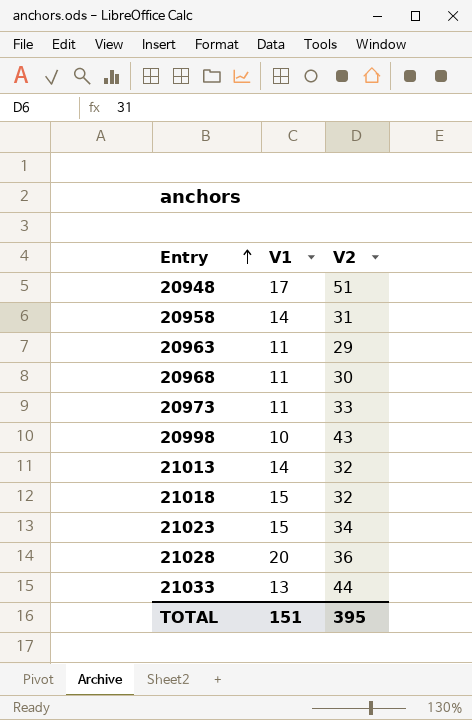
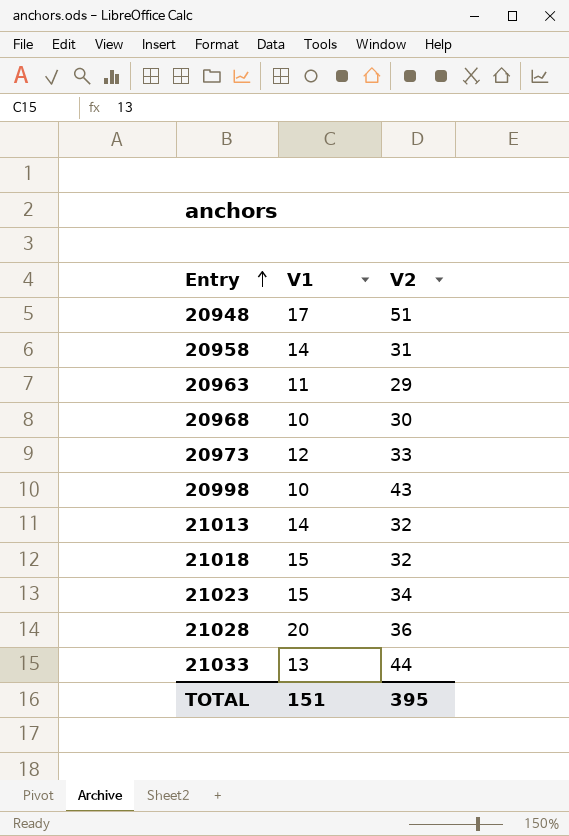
20968 | V1: 11 -> 10
20973 | V1: 11 -> 12

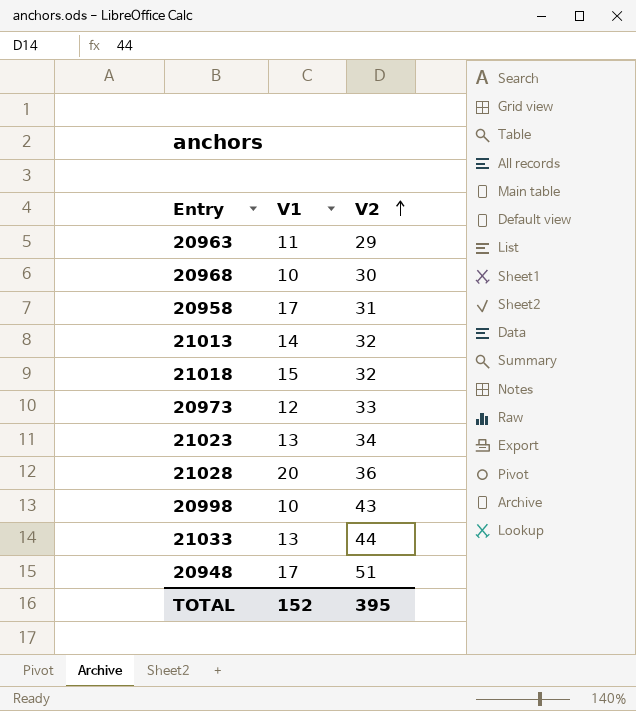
row order: Entry ascending -> V2 ascending
20958 | V1: 14 -> 17
21023 | V1: 15 -> 13
TOTAL | V1: 151 -> 152

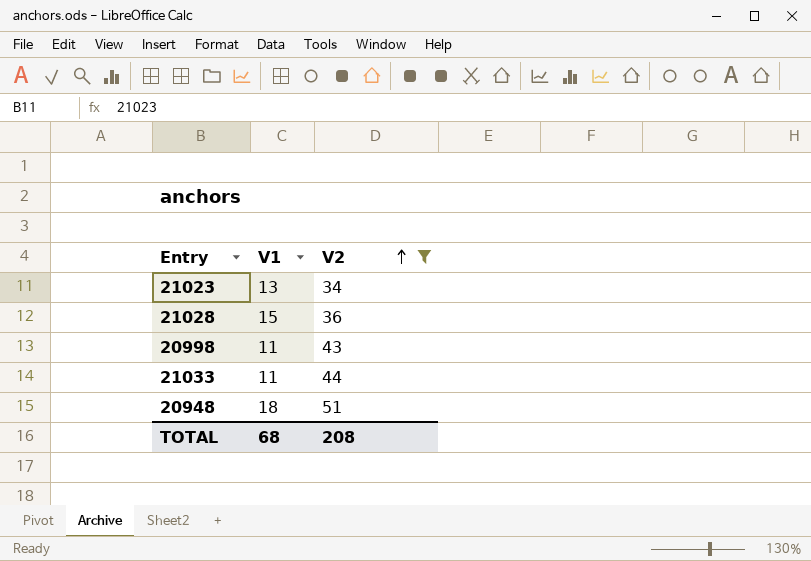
filter: none -> V2 >= 34
21028 | V1: 20 -> 15
20998 | V1: 10 -> 11
21033 | V1: 13 -> 11
20948 | V1: 17 -> 18
TOTAL | V1: 152 -> 68
TOTAL | V2: 395 -> 208

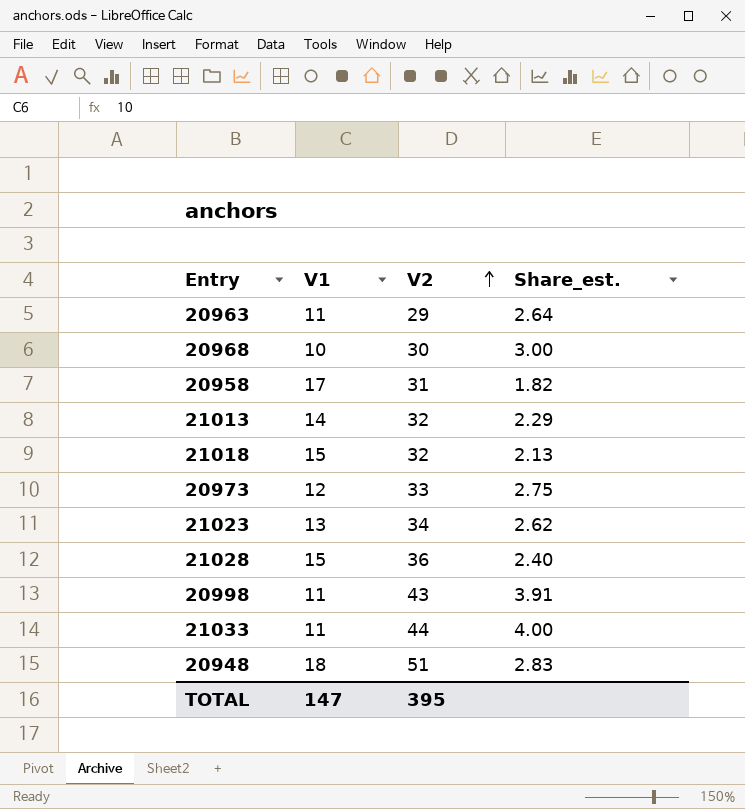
filter: V2 >= 34 -> none
column Share_est. | formula: none -> [V2] / [V1]
TOTAL | V1: 68 -> 147
TOTAL | V2: 208 -> 395

